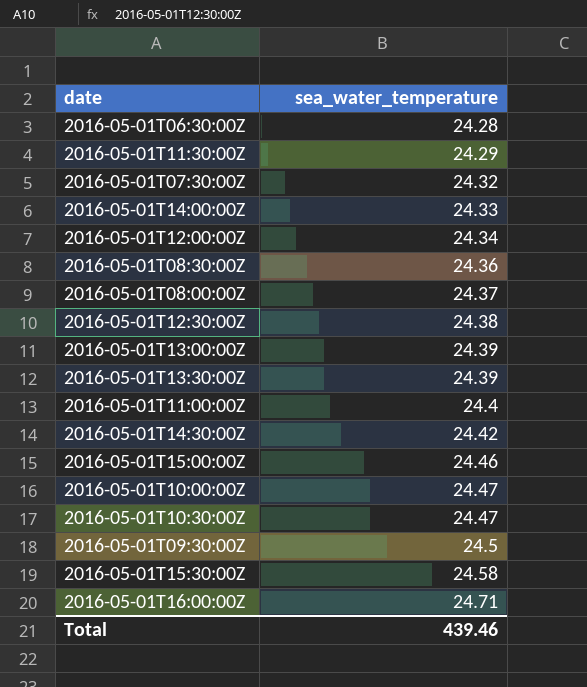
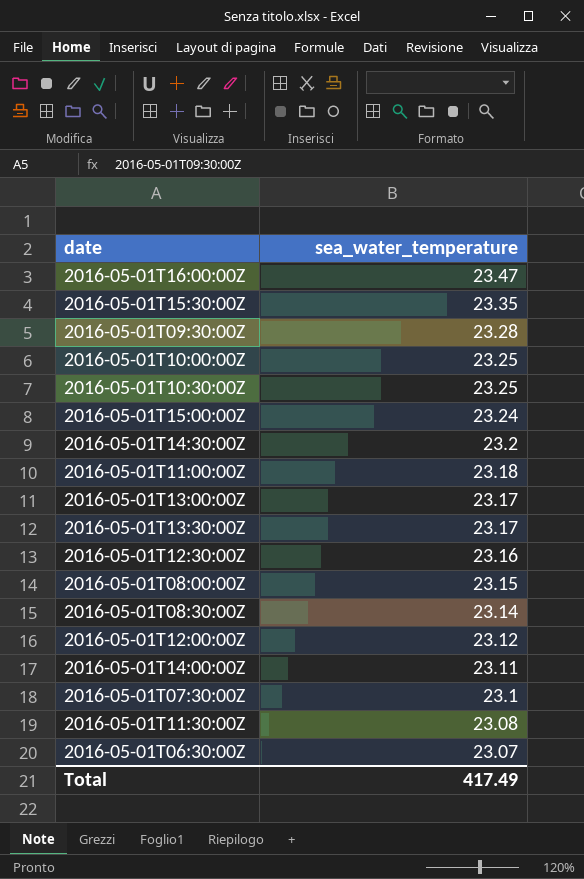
row order: sea_water_temperature ascending -> sea_water_temperature descending
2016-05-01T16:00:00Z | sea_water_temperature: 24.71 -> 23.47
2016-05-01T15:30:00Z | sea_water_temperature: 24.58 -> 23.35
2016-05-01T09:30:00Z | sea_water_temperature: 24.5 -> 23.28
2016-05-01T10:00:00Z | sea_water_temperature: 24.47 -> 23.25
2016-05-01T10:30:00Z | sea_water_temperature: 24.47 -> 23.25
2016-05-01T15:00:00Z | sea_water_temperature: 24.46 -> 23.24
2016-05-01T14:30:00Z | sea_water_temperature: 24.42 -> 23.2
2016-05-01T11:00:00Z | sea_water_temperature: 24.4 -> 23.18
2016-05-01T13:00:00Z | sea_water_temperature: 24.39 -> 23.17
2016-05-01T13:30:00Z | sea_water_temperature: 24.39 -> 23.17
2016-05-01T12:30:00Z | sea_water_temperature: 24.38 -> 23.16
2016-05-01T08:00:00Z | sea_water_temperature: 24.37 -> 23.15
2016-05-01T08:30:00Z | sea_water_temperature: 24.36 -> 23.14
2016-05-01T12:00:00Z | sea_water_temperature: 24.34 -> 23.12
2016-05-01T14:00:00Z | sea_water_temperature: 24.33 -> 23.11
2016-05-01T07:30:00Z | sea_water_temperature: 24.32 -> 23.1
2016-05-01T11:30:00Z | sea_water_temperature: 24.29 -> 23.08
2016-05-01T06:30:00Z | sea_water_temperature: 24.28 -> 23.07
Total | sea_water_temperature: 439.46 -> 417.49

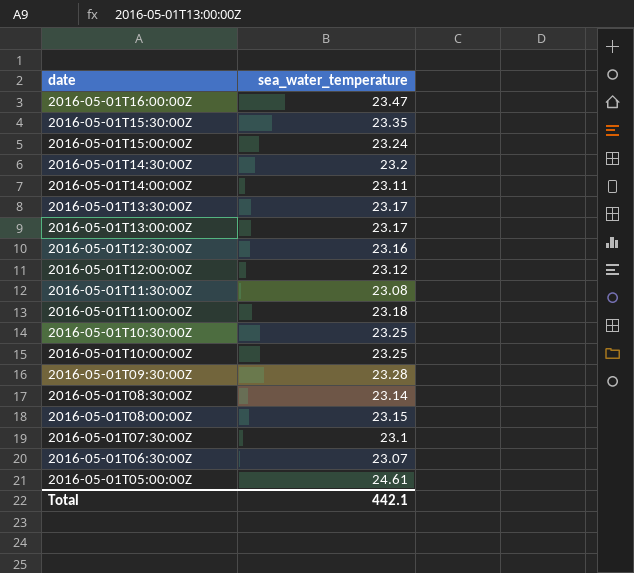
row order: sea_water_temperature descending -> date descending
row 2016-05-01T05:00:00Z: none -> 24.61
Total | sea_water_temperature: 417.49 -> 442.1

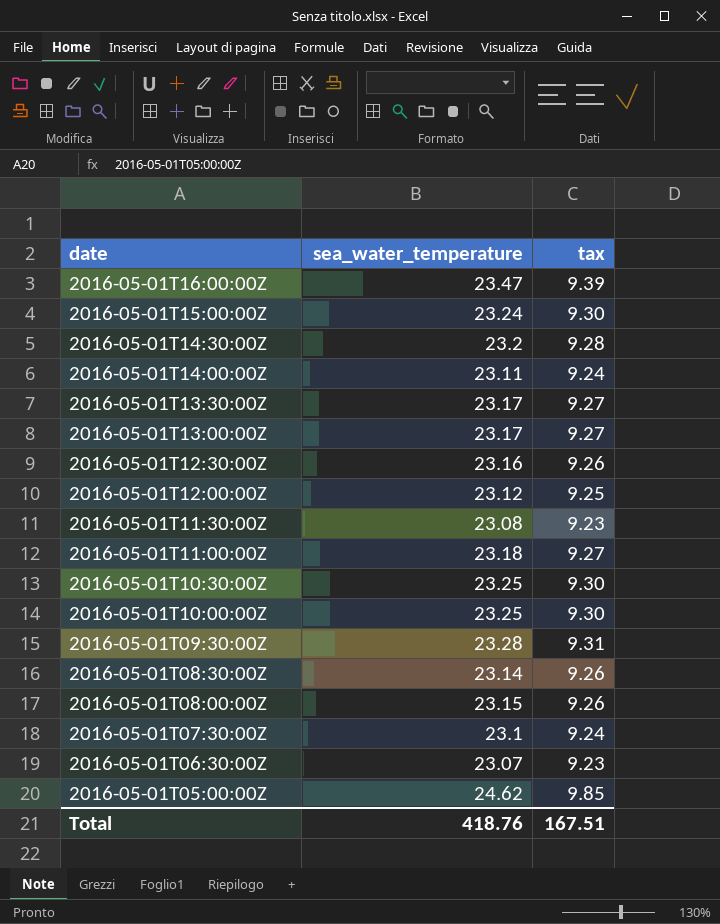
column tax | formula: none -> [sea_water_temperature] * 0.4
row 2016-05-01T15:30:00Z: 23.35 -> none
2016-05-01T05:00:00Z | sea_water_temperature: 24.61 -> 24.62
Total | sea_water_temperature: 442.1 -> 418.76

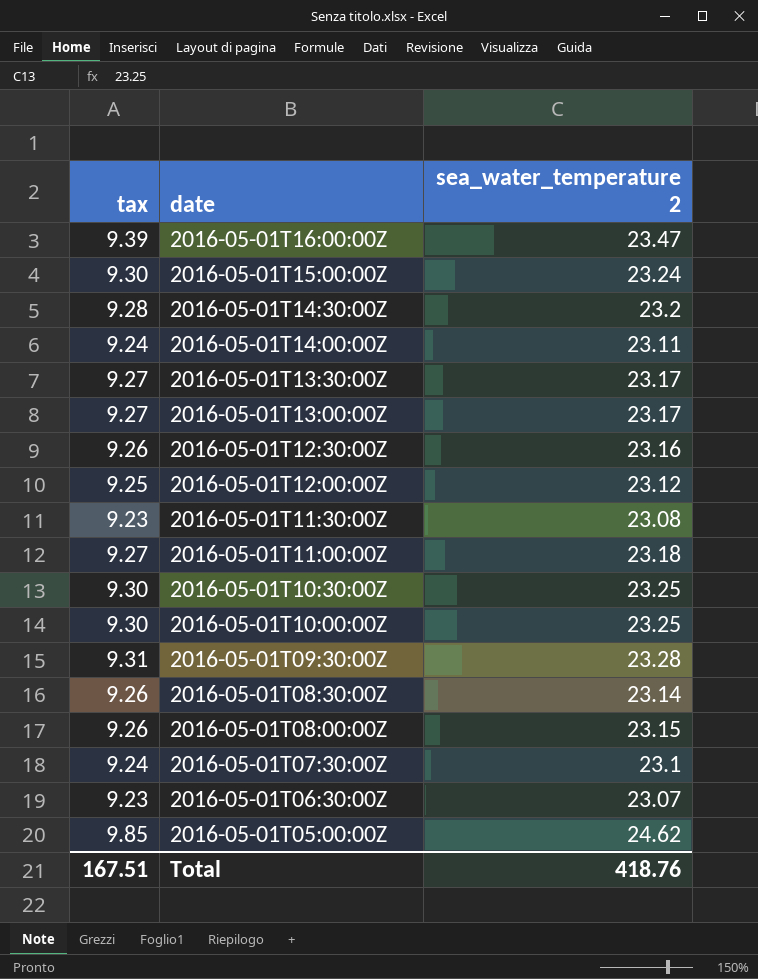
column tax | position: 3 -> 1
column name: sea_water_temperature -> sea_water_temperature 2

